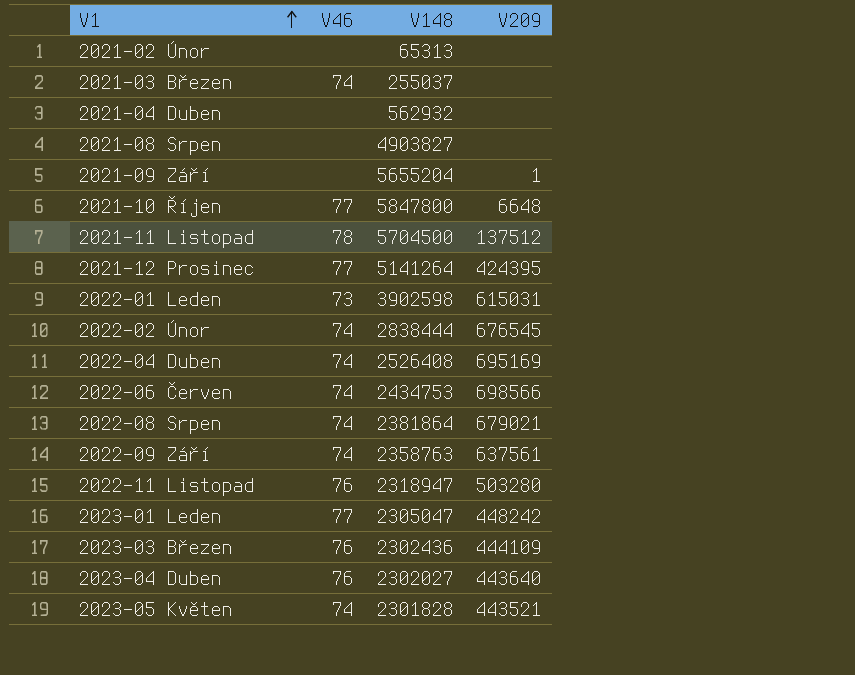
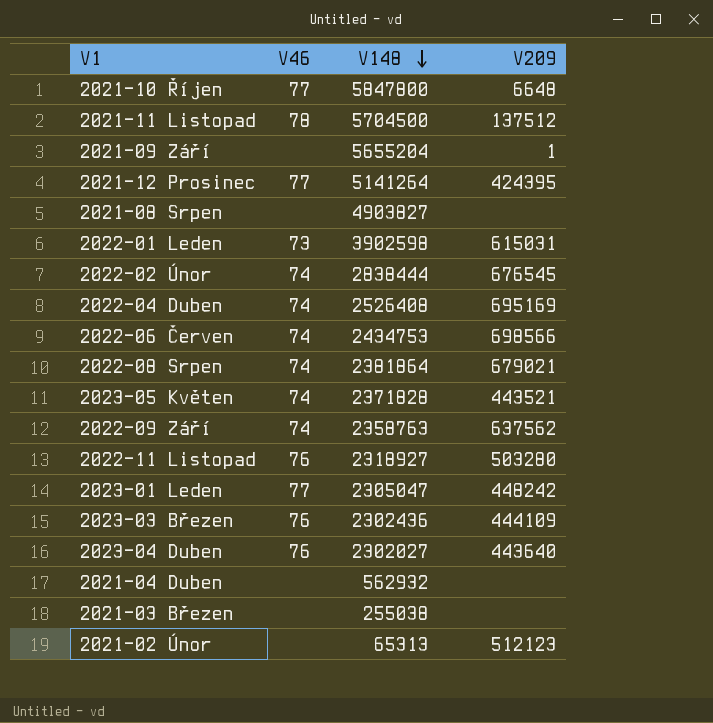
row order: V1 ascending -> V148 descending
2023-05 Květen | V148: 2301828 -> 2371828
2022-09 Září | V209: 637561 -> 637562
2022-11 Listopad | V148: 2318947 -> 2318927
2021-03 Březen | V46: 74 -> none
2021-03 Březen | V148: 255037 -> 255038
2021-02 Únor | V209: none -> 512123

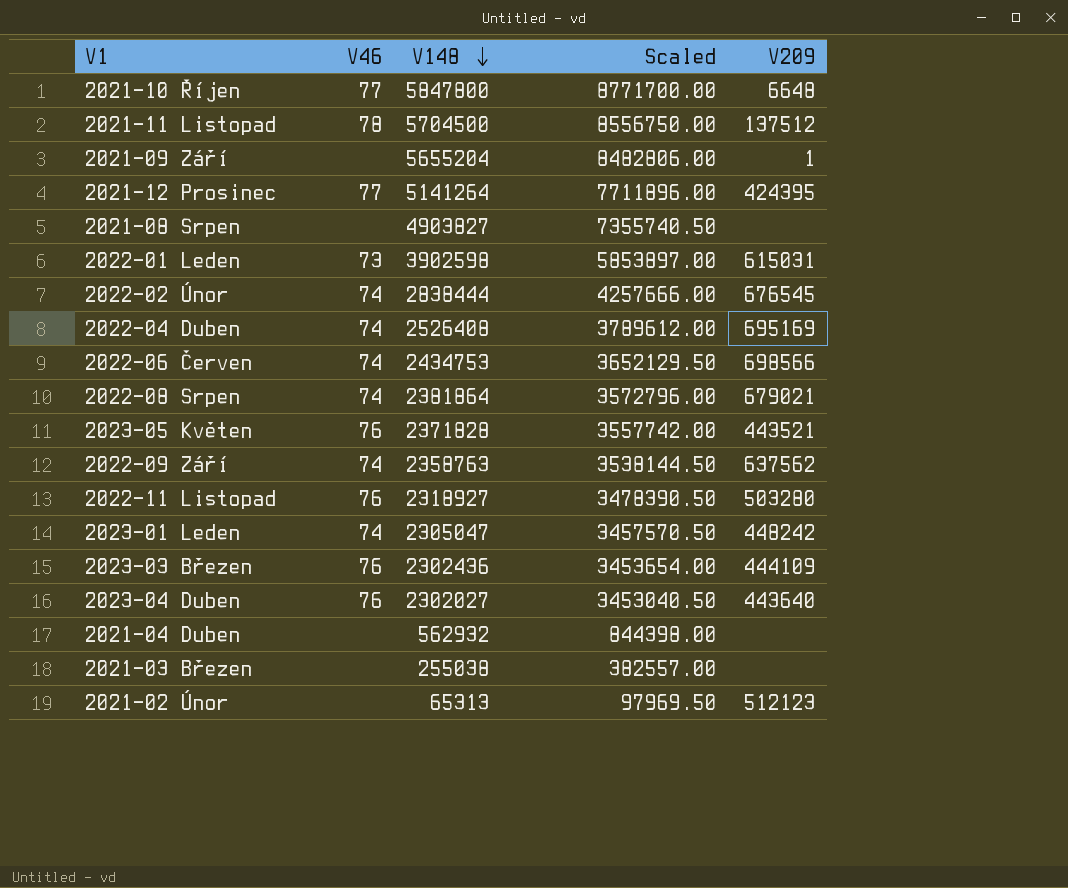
column Scaled | formula: none -> [V148] * 1.5
2023-05 Květen | V46: 74 -> 76
2023-01 Leden | V46: 77 -> 74

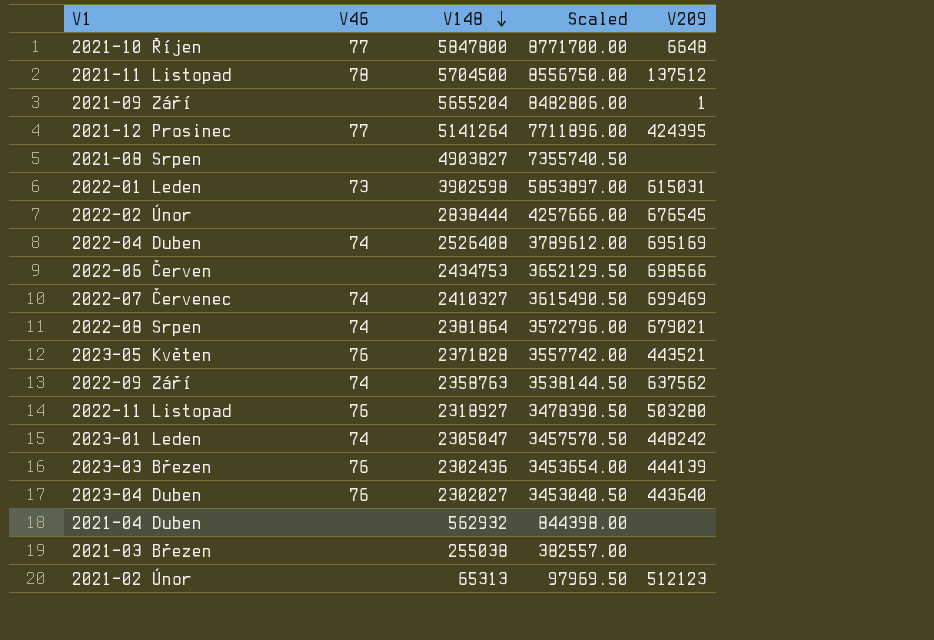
2022-02 Únor | V46: 74 -> none
2022-06 Červen | V46: 74 -> none
row 2022-07 Červenec: none -> 74 | 2410327 | 3615490.50 | 699469
2023-03 Březen | V209: 444109 -> 444139

